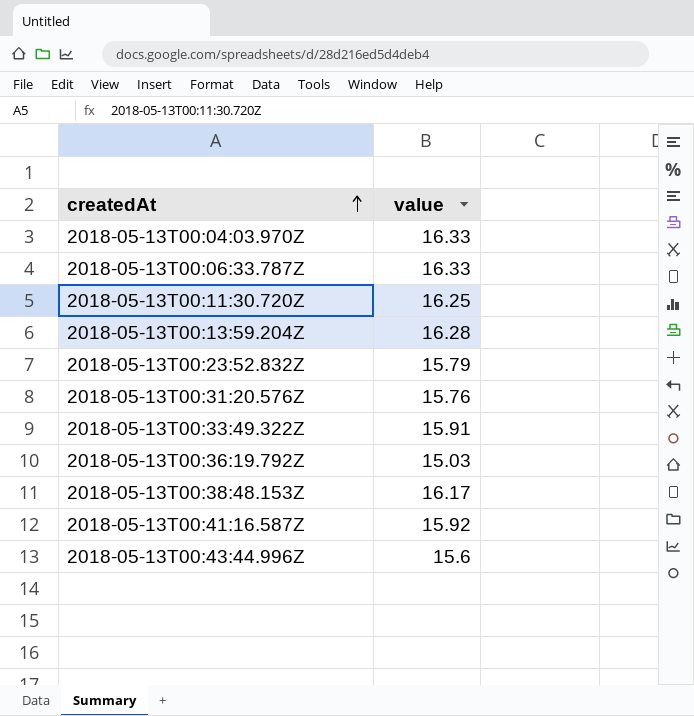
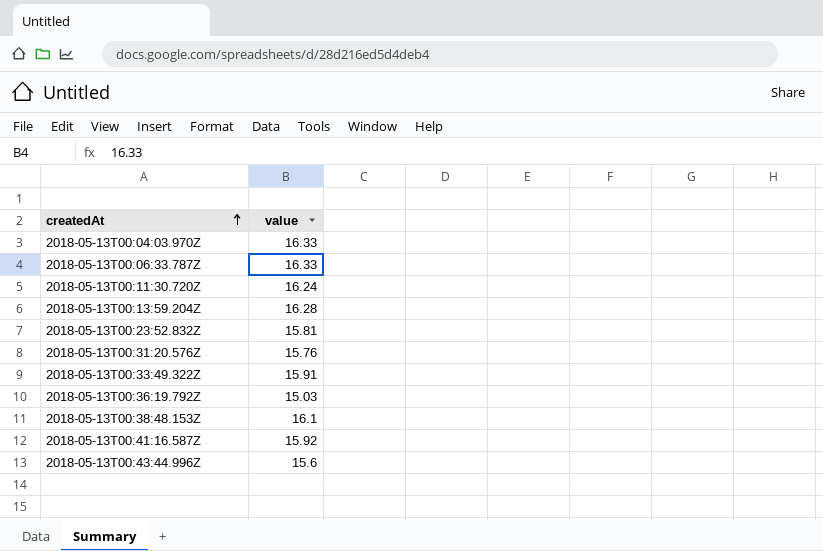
2018-05-13T00:11:30.720Z | value: 16.25 -> 16.24
2018-05-13T00:23:52.832Z | value: 15.79 -> 15.81
2018-05-13T00:38:48.153Z | value: 16.17 -> 16.1

